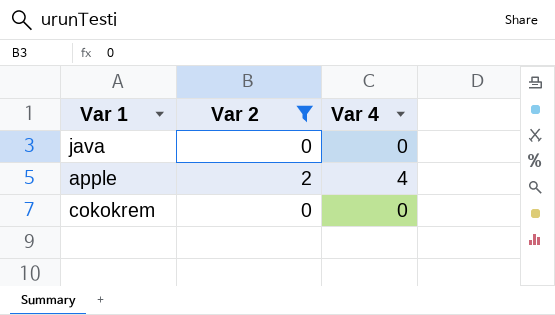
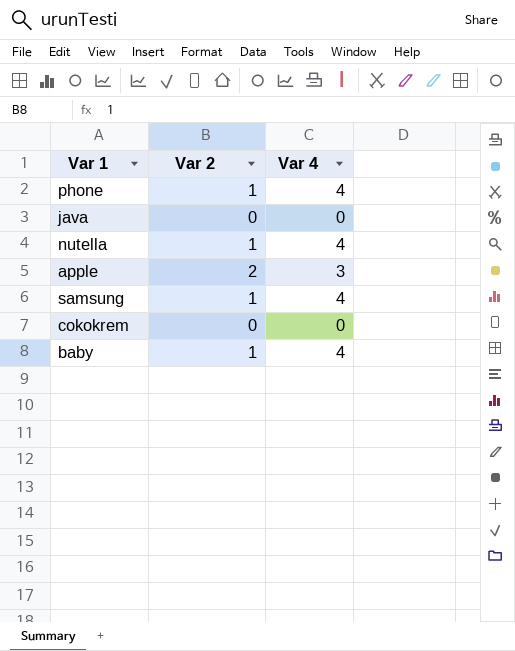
filter: Var 2 != 1 -> none
apple | Var 4: 4 -> 3

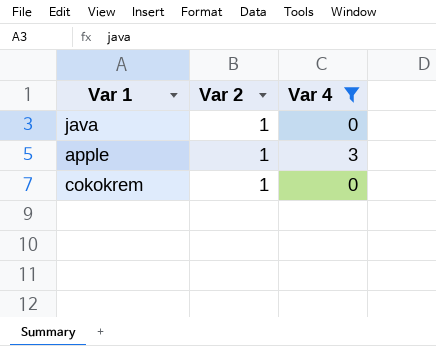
filter: none -> Var 4 != 4
java | Var 2: 0 -> 1
apple | Var 2: 2 -> 1
cokokrem | Var 2: 0 -> 1

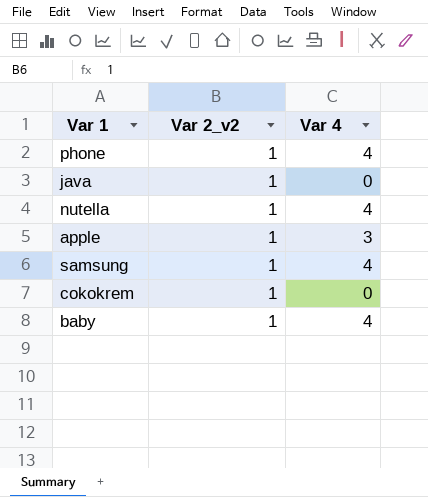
filter: Var 4 != 4 -> none
column name: Var 2 -> Var 2_v2

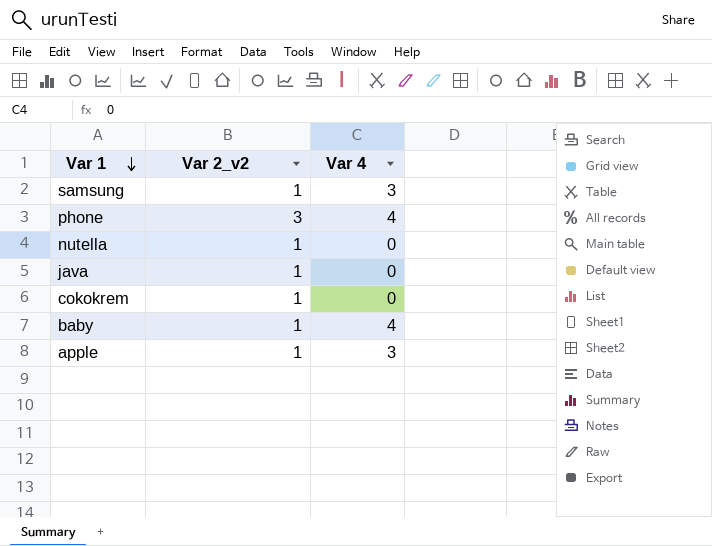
row order: none -> Var 1 descending
samsung | Var 4: 4 -> 3
phone | Var 2_v2: 1 -> 3
nutella | Var 4: 4 -> 0

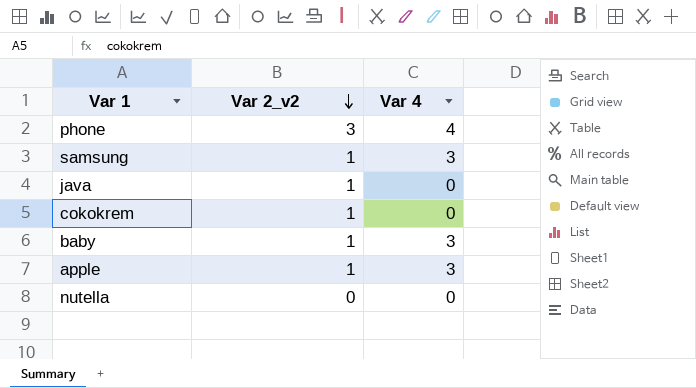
row order: Var 1 descending -> Var 2_v2 descending
baby | Var 4: 4 -> 3
nutella | Var 2_v2: 1 -> 0

